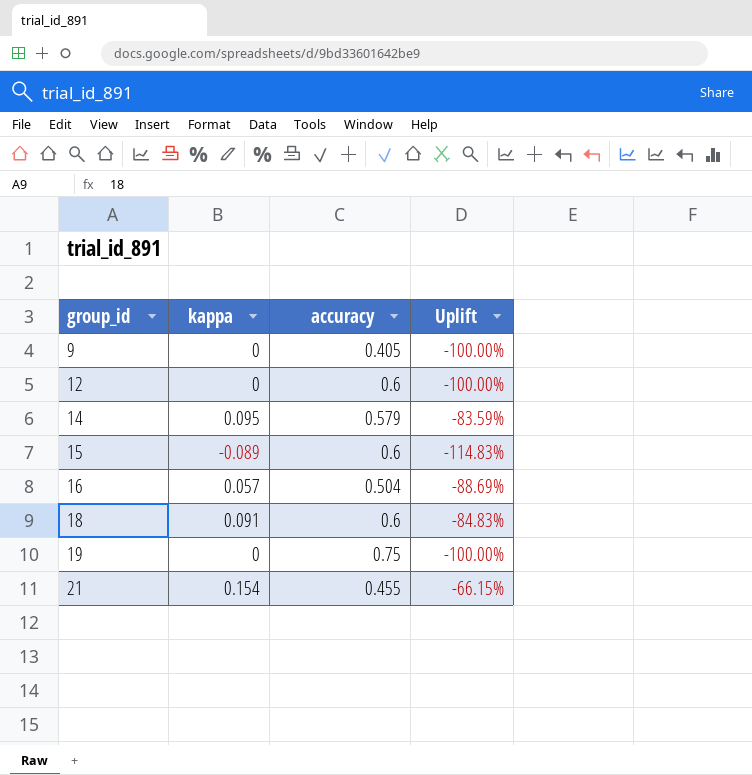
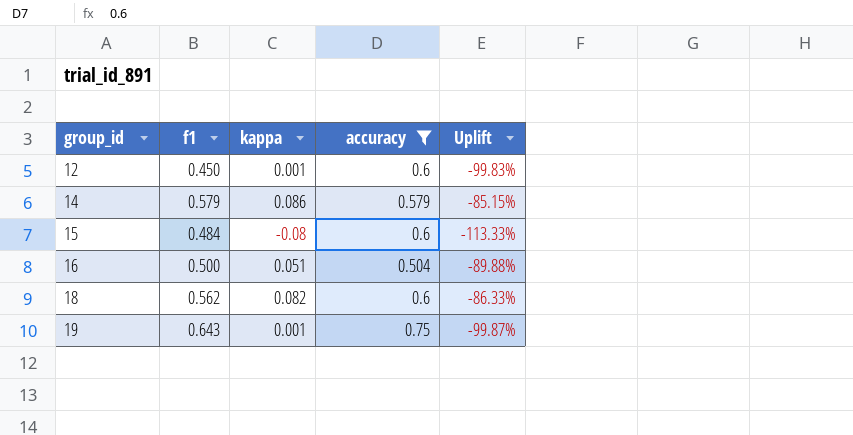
filter: none -> accuracy >= 0.504
column f1 | position: none -> 2
12 | kappa: 0 -> 0.001
12 | Uplift: -100.00% -> -99.83%
14 | kappa: 0.095 -> 0.086
14 | Uplift: -83.59% -> -85.15%
15 | kappa: -0.089 -> -0.08
15 | Uplift: -114.83% -> -113.33%
16 | kappa: 0.057 -> 0.051
16 | Uplift: -88.69% -> -89.88%
18 | kappa: 0.091 -> 0.082
18 | Uplift: -84.83% -> -86.33%
19 | kappa: 0 -> 0.001
19 | Uplift: -100.00% -> -99.87%

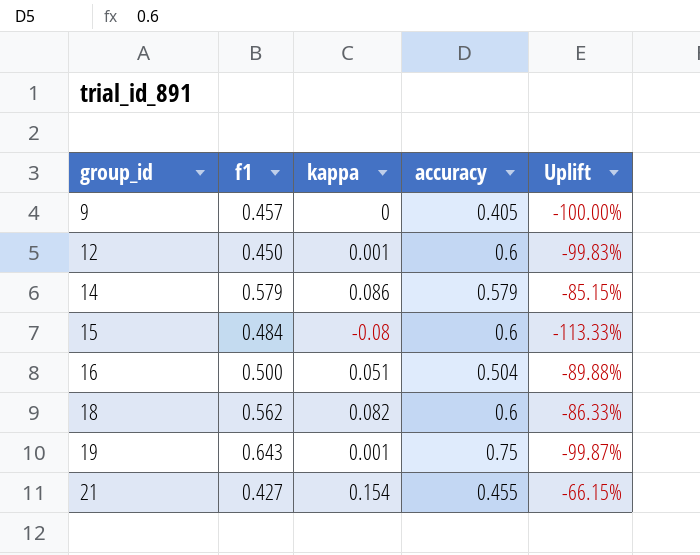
filter: accuracy >= 0.504 -> none

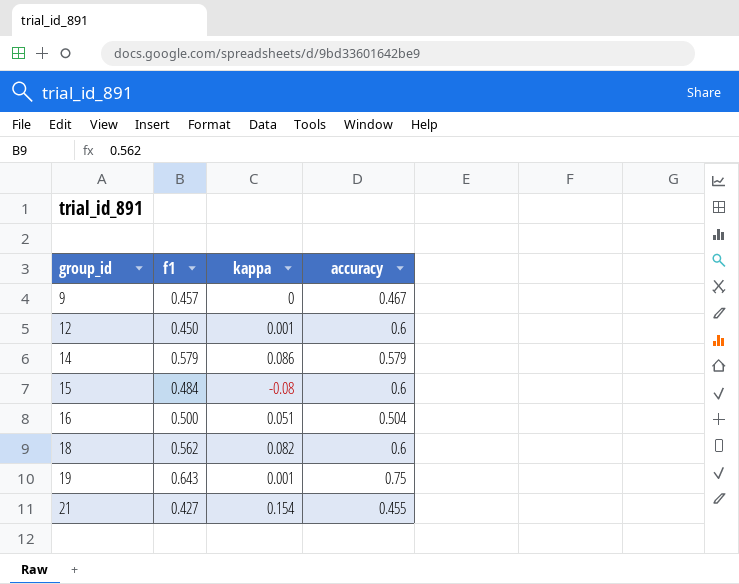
column Uplift | formula: ([kappa] - [accuracy]) / [accuracy] -> none
9 | accuracy: 0.405 -> 0.467

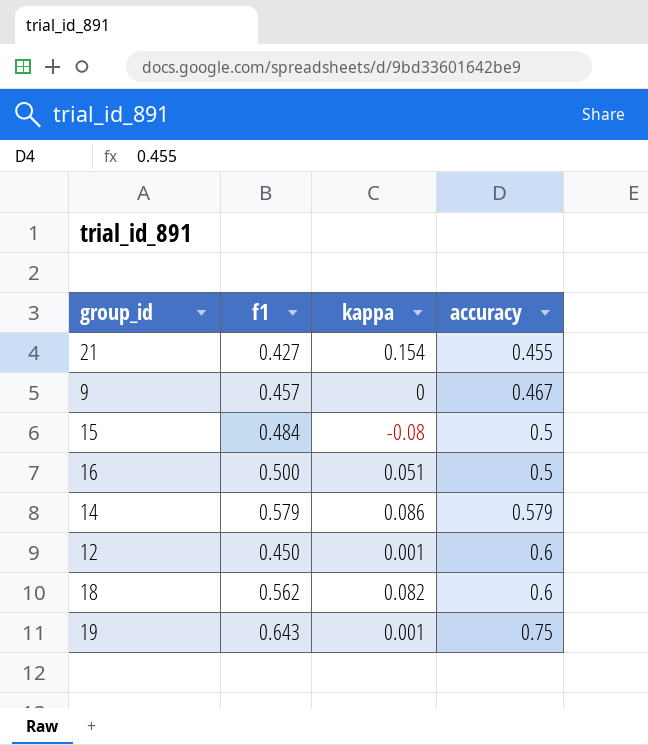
row order: group_id ascending -> accuracy ascending
15 | accuracy: 0.6 -> 0.5
16 | accuracy: 0.504 -> 0.5

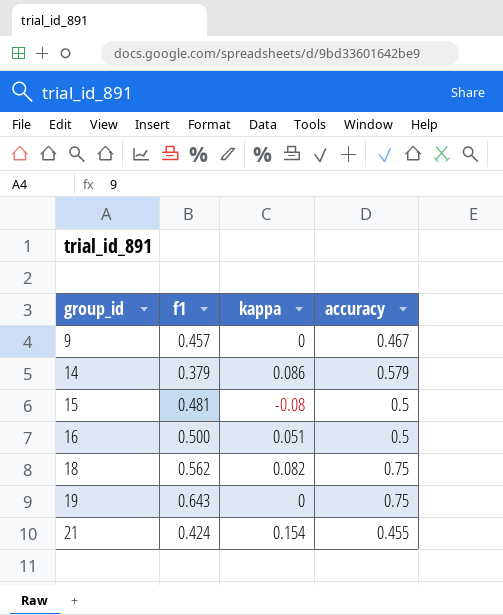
row order: accuracy ascending -> group_id ascending
row 12: 0.450 | 0.001 | 0.6 -> none
14 | f1: 0.579 -> 0.379
15 | f1: 0.484 -> 0.481
18 | accuracy: 0.6 -> 0.75
19 | kappa: 0.001 -> 0
21 | f1: 0.427 -> 0.424

